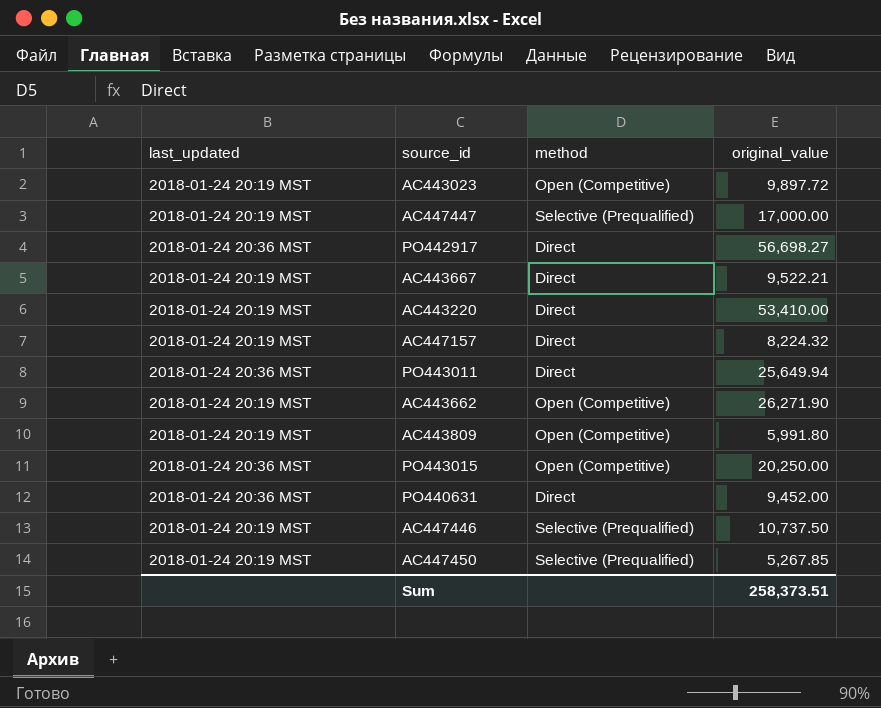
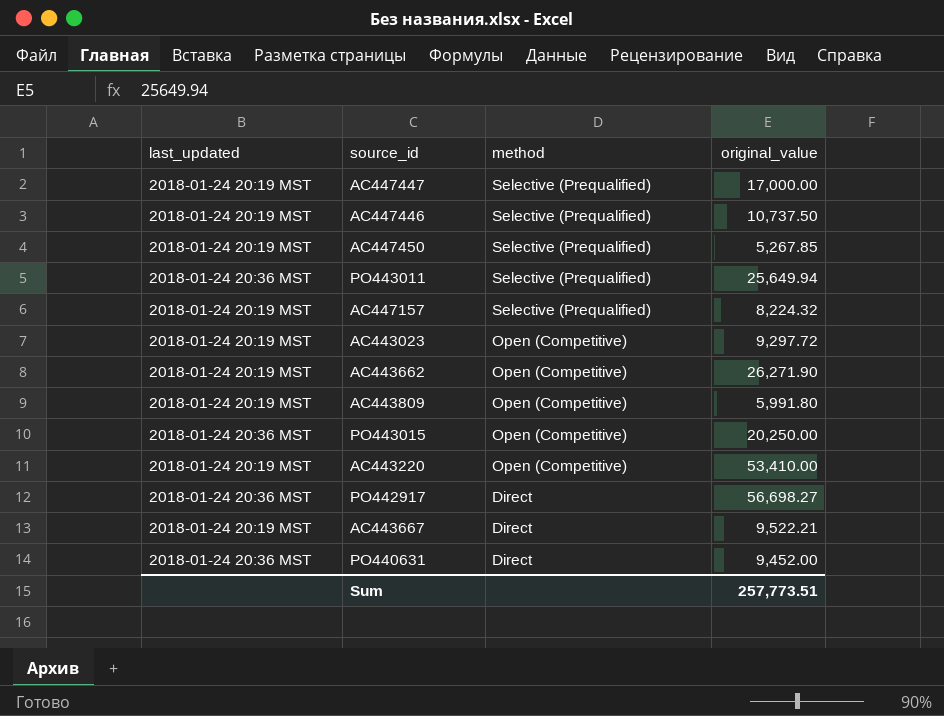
row order: none -> method descending
PO443011 | method: Direct -> Selective (Prequalified)
AC447157 | method: Direct -> Selective (Prequalified)
AC443023 | original_value: 9,897.72 -> 9,297.72
AC443220 | method: Direct -> Open (Competitive)
Sum | original_value: 258,373.51 -> 257,773.51

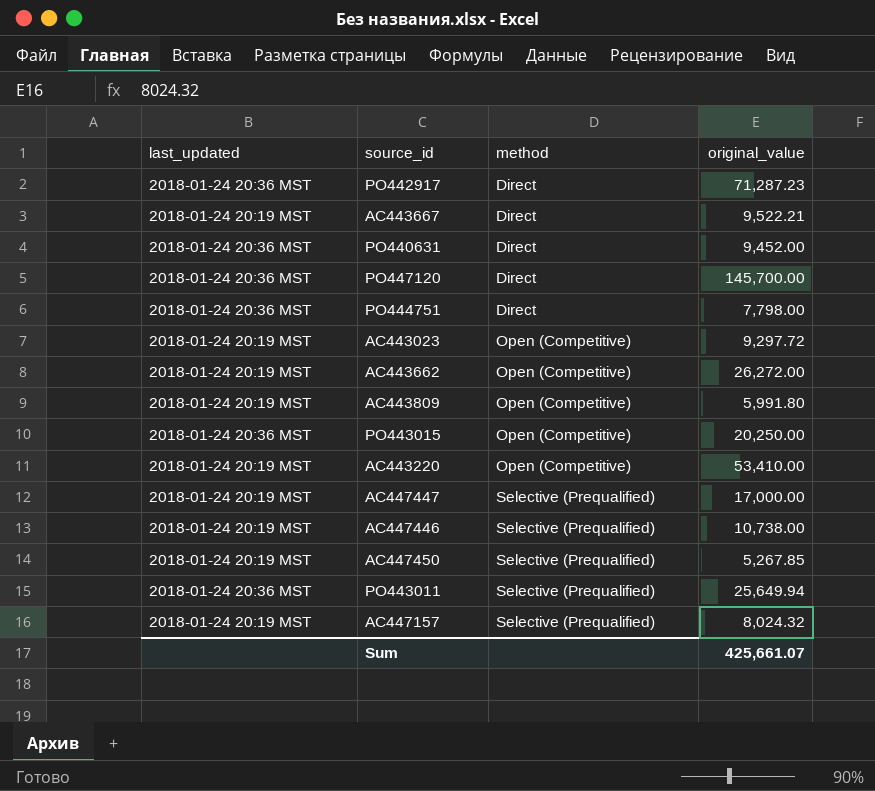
row order: method descending -> method ascending
PO442917 | original_value: 56,698.27 -> 71,287.23
row PO447120: none -> 2018-01-24 20:36 MST | Direct | 145,700.00
row PO444751: none -> 2018-01-24 20:36 MST | Direct | 7,798.00
AC443662 | original_value: 26,271.90 -> 26,272.00
AC447446 | original_value: 10,737.50 -> 10,738.00
AC447157 | original_value: 8,224.32 -> 8,024.32
Sum | original_value: 257,773.51 -> 425,661.07

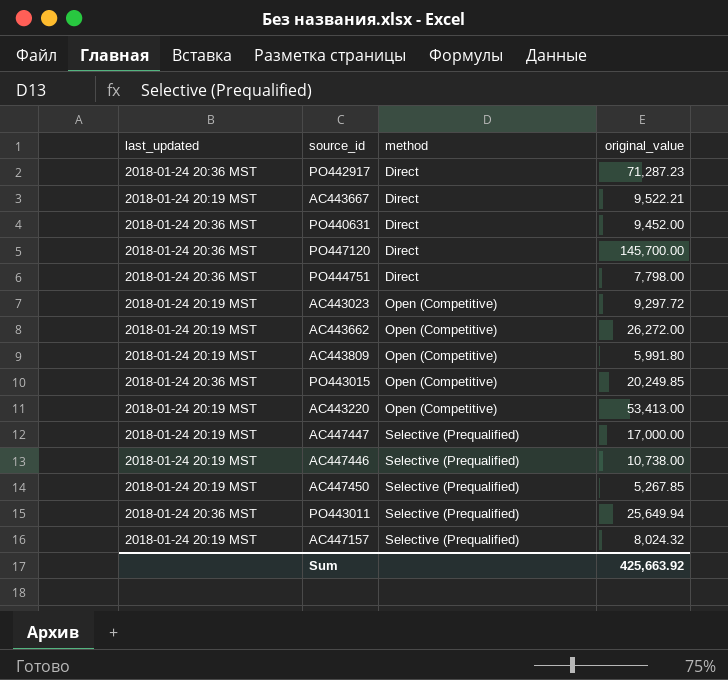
PO443015 | original_value: 20,250.00 -> 20,249.85
AC443220 | original_value: 53,410.00 -> 53,413.00
Sum | original_value: 425,661.07 -> 425,663.92

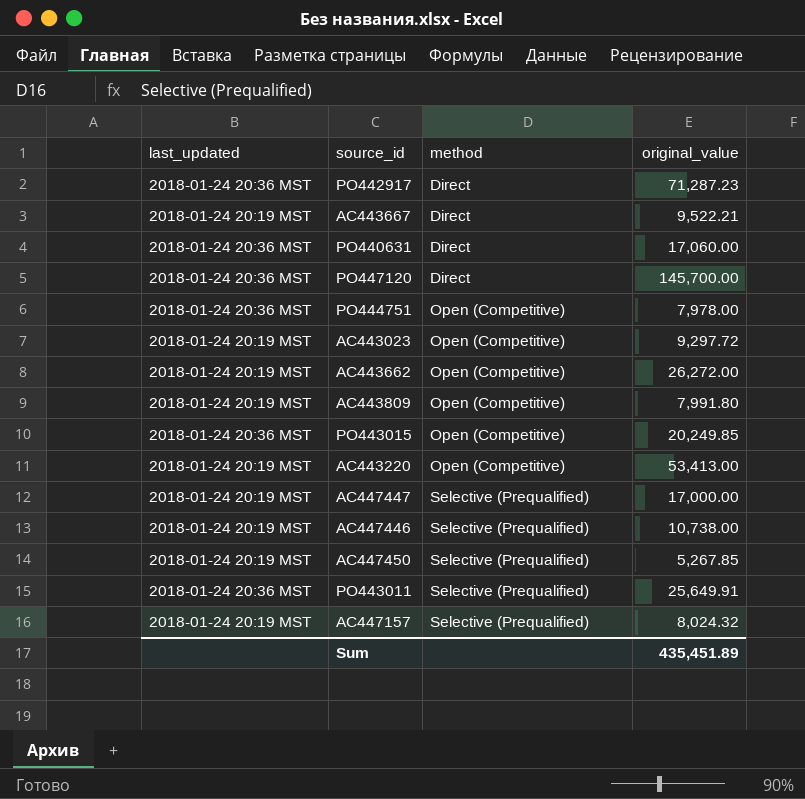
PO440631 | original_value: 9,452.00 -> 17,060.00
PO444751 | method: Direct -> Open (Competitive)
PO444751 | original_value: 7,798.00 -> 7,978.00
AC443809 | original_value: 5,991.80 -> 7,991.80
PO443011 | original_value: 25,649.94 -> 25,649.91
Sum | original_value: 425,663.92 -> 435,451.89

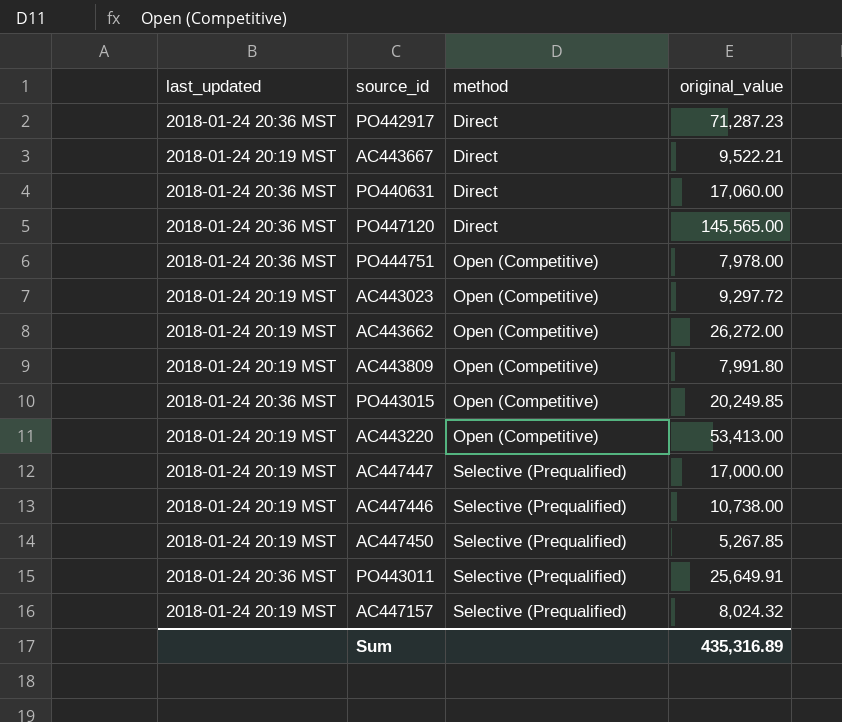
PO447120 | original_value: 145,700.00 -> 145,565.00
Sum | original_value: 435,451.89 -> 435,316.89

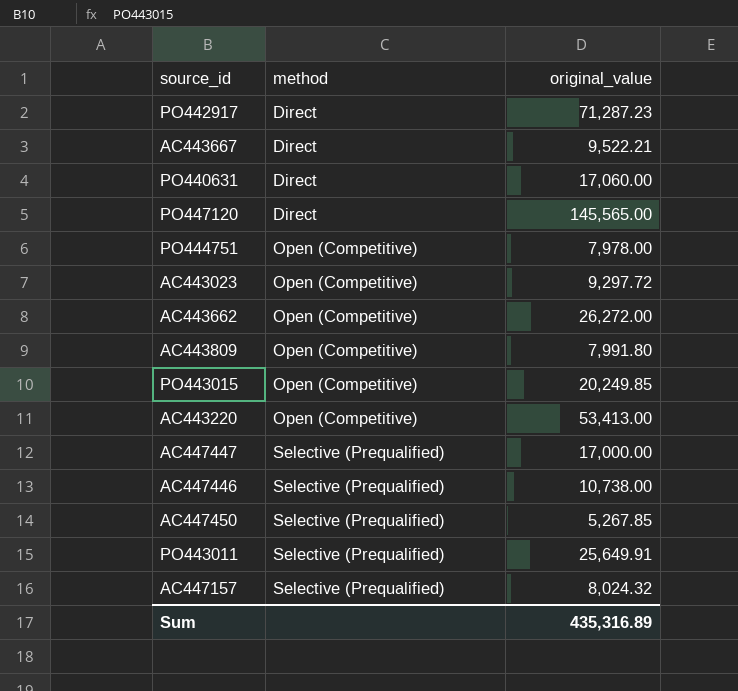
column last_updated | position: 1 -> none

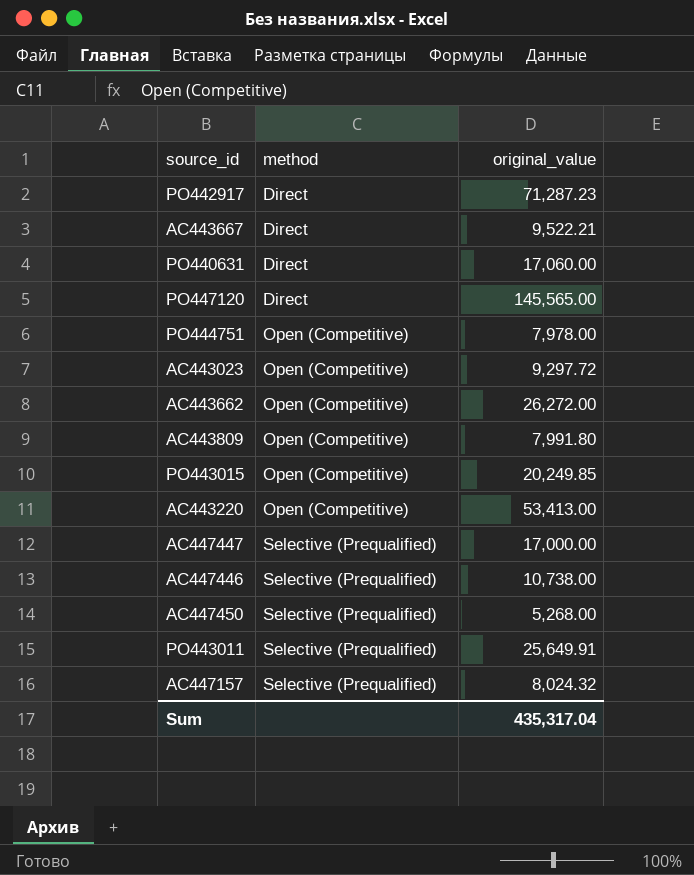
AC447450 | original_value: 5,267.85 -> 5,268.00
Sum | original_value: 435,316.89 -> 435,317.04

